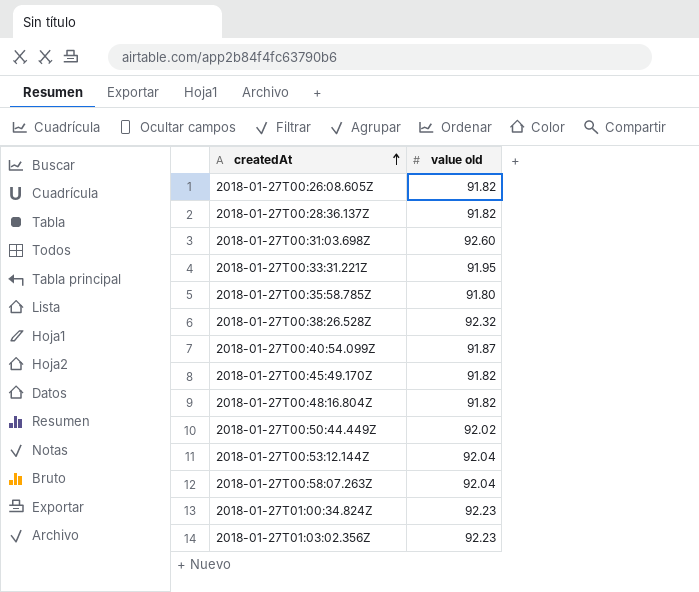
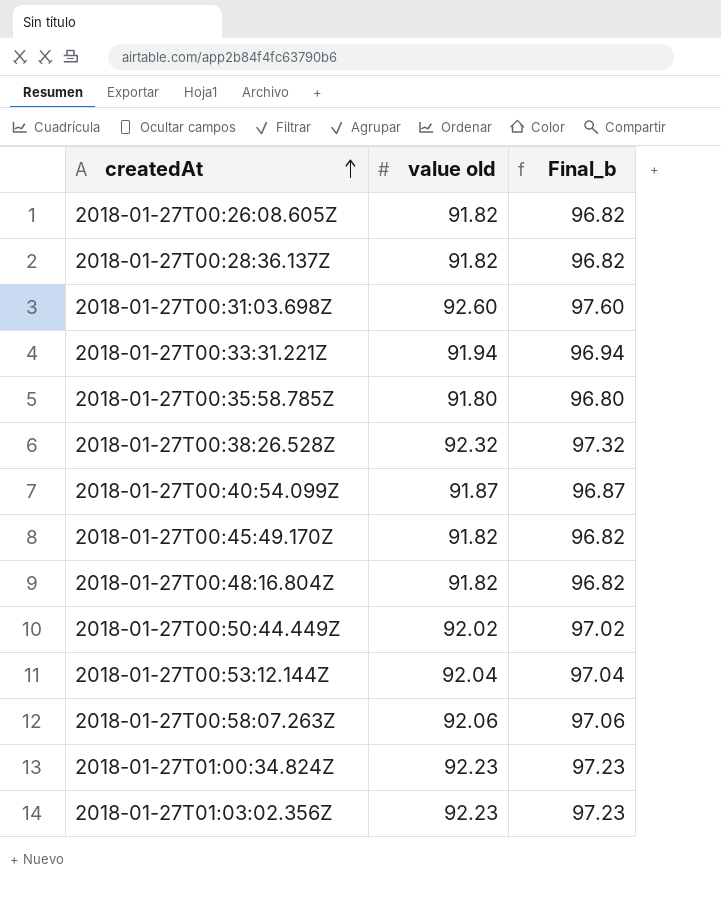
column Final_b | formula: none -> [value old] + 5
2018-01-27T00:33:31.221Z | value old: 91.95 -> 91.94
2018-01-27T00:58:07.263Z | value old: 92.04 -> 92.06

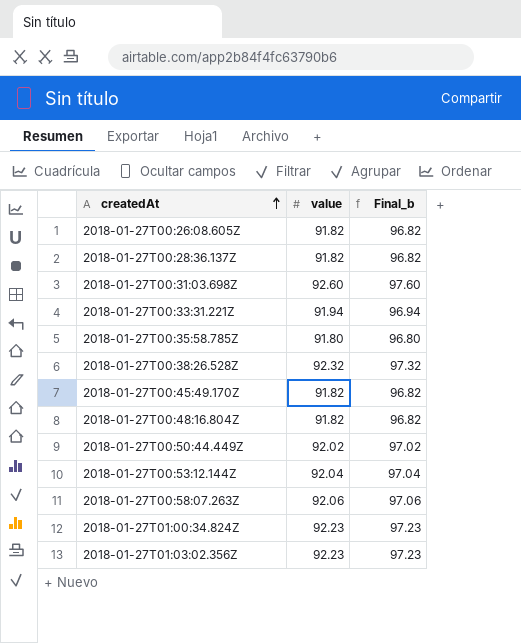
column name: value old -> value
row 2018-01-27T00:40:54.099Z: 91.87 | 96.87 -> none

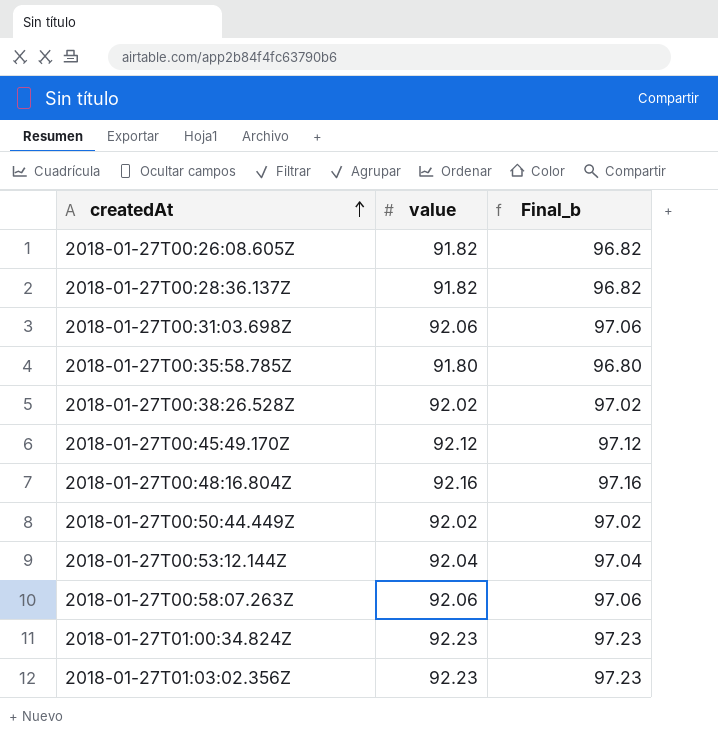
row 2018-01-27T00:33:31.221Z: 91.94 | 96.94 -> none
2018-01-27T00:31:03.698Z | value: 92.60 -> 92.06
2018-01-27T00:31:03.698Z | Final_b: 97.60 -> 97.06
2018-01-27T00:38:26.528Z | value: 92.32 -> 92.02
2018-01-27T00:38:26.528Z | Final_b: 97.32 -> 97.02
2018-01-27T00:45:49.170Z | value: 91.82 -> 92.12
2018-01-27T00:45:49.170Z | Final_b: 96.82 -> 97.12
2018-01-27T00:48:16.804Z | value: 91.82 -> 92.16
2018-01-27T00:48:16.804Z | Final_b: 96.82 -> 97.16

